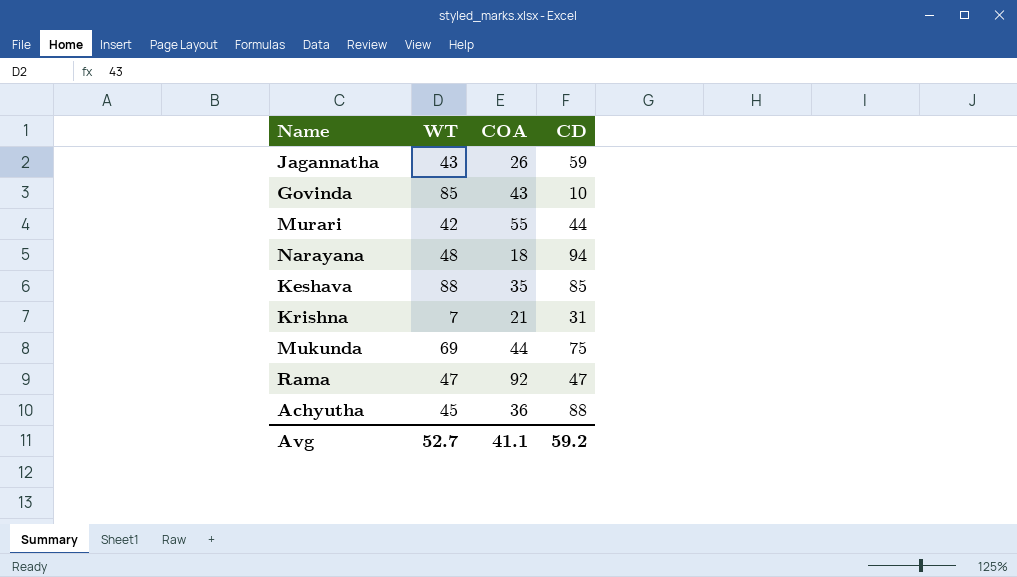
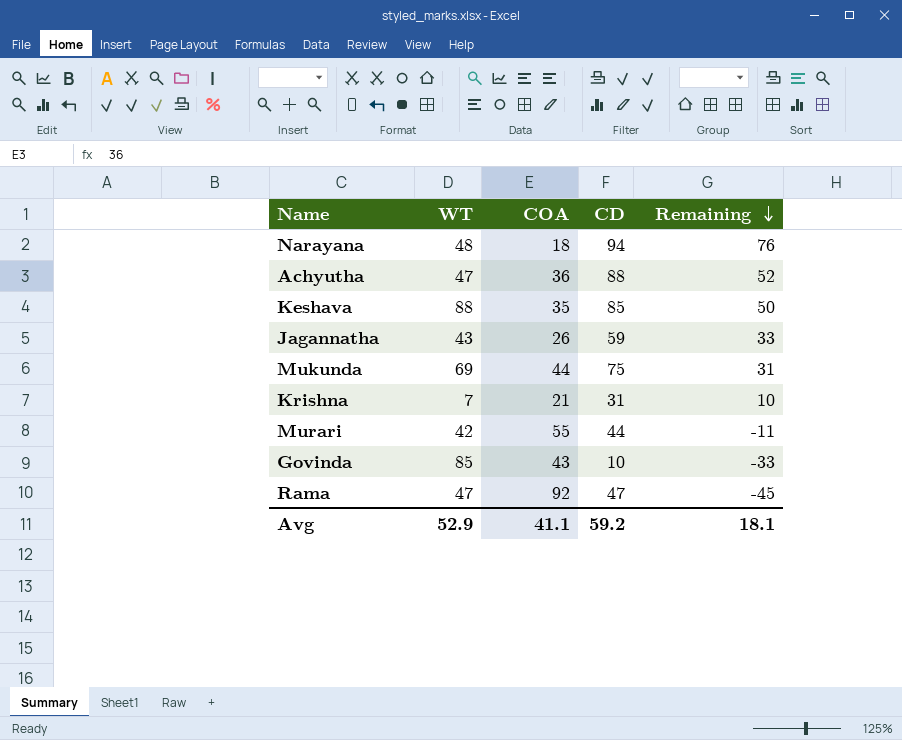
row order: none -> Remaining descending
column Remaining | formula: none -> [CD] - [COA]
Achyutha | WT: 45 -> 47
Avg | WT: 52.7 -> 52.9

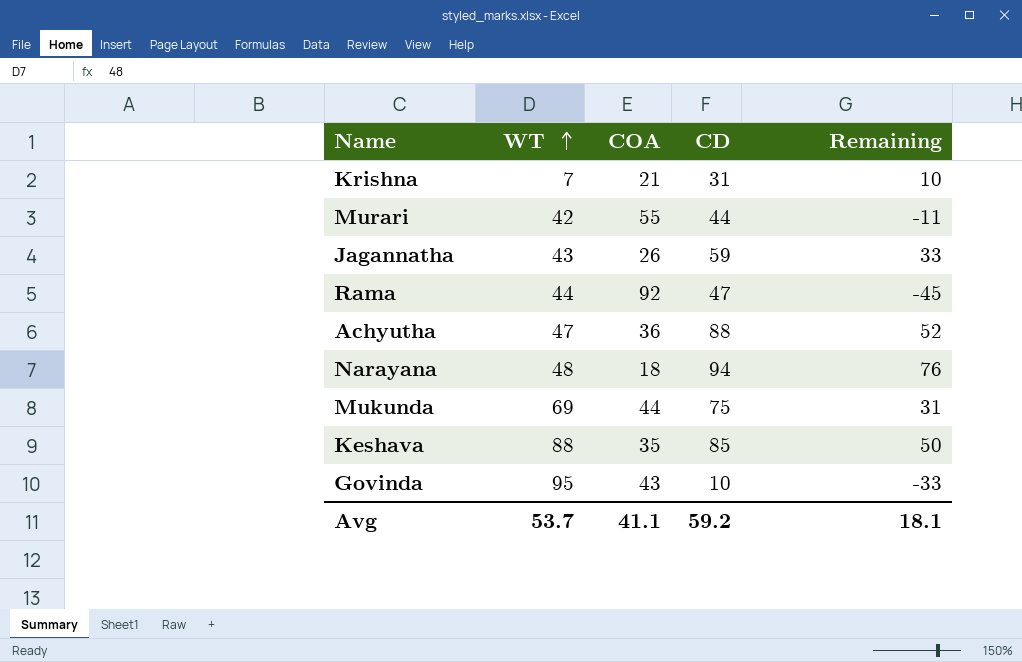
row order: Remaining descending -> WT ascending
Rama | WT: 47 -> 44
Govinda | WT: 85 -> 95
Avg | WT: 52.9 -> 53.7

